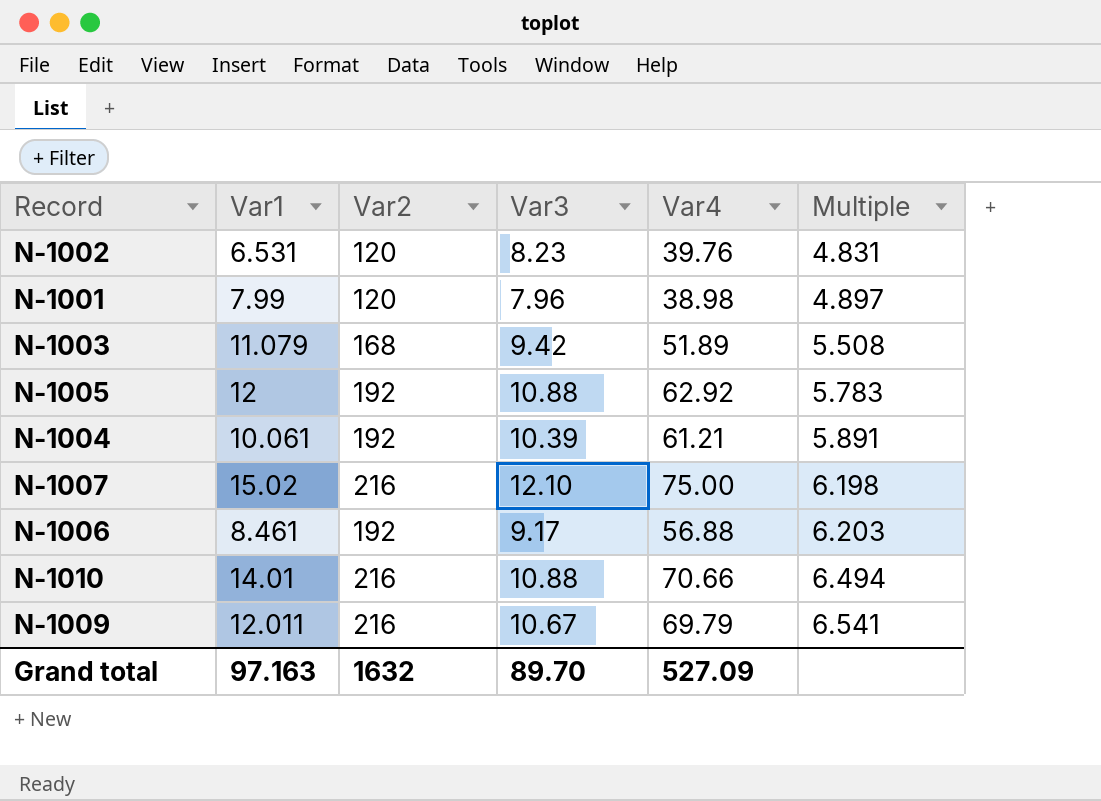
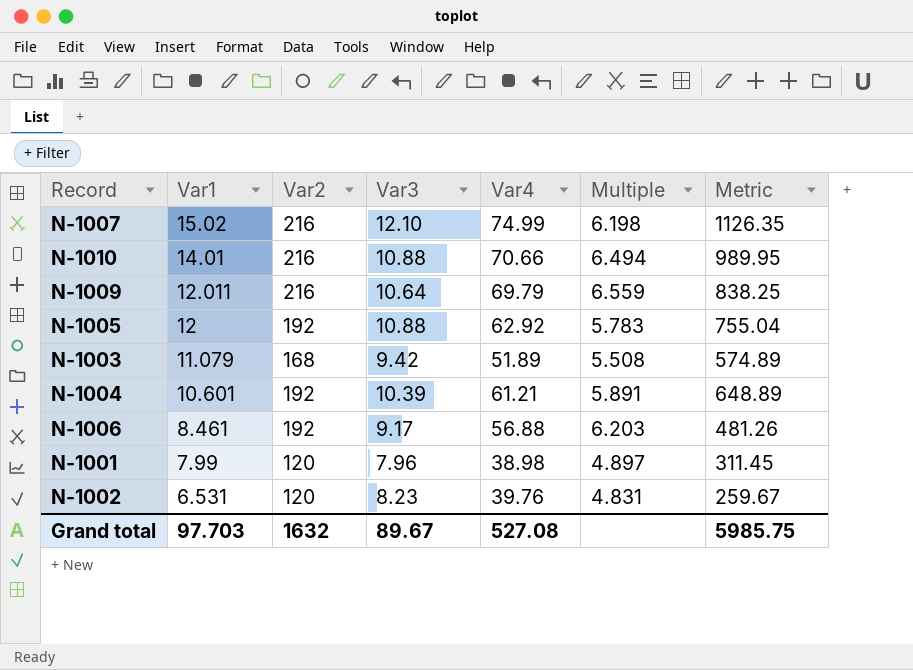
row order: Multiple ascending -> Var1 descending
column Metric | formula: none -> [Var1] * [Var4]
N-1007 | Var4: 75.00 -> 74.99
N-1009 | Var3: 10.67 -> 10.64
N-1009 | Multiple: 6.541 -> 6.559
N-1004 | Var1: 10.061 -> 10.601
Grand total | Var1: 97.163 -> 97.703
Grand total | Var3: 89.70 -> 89.67
Grand total | Var4: 527.09 -> 527.08

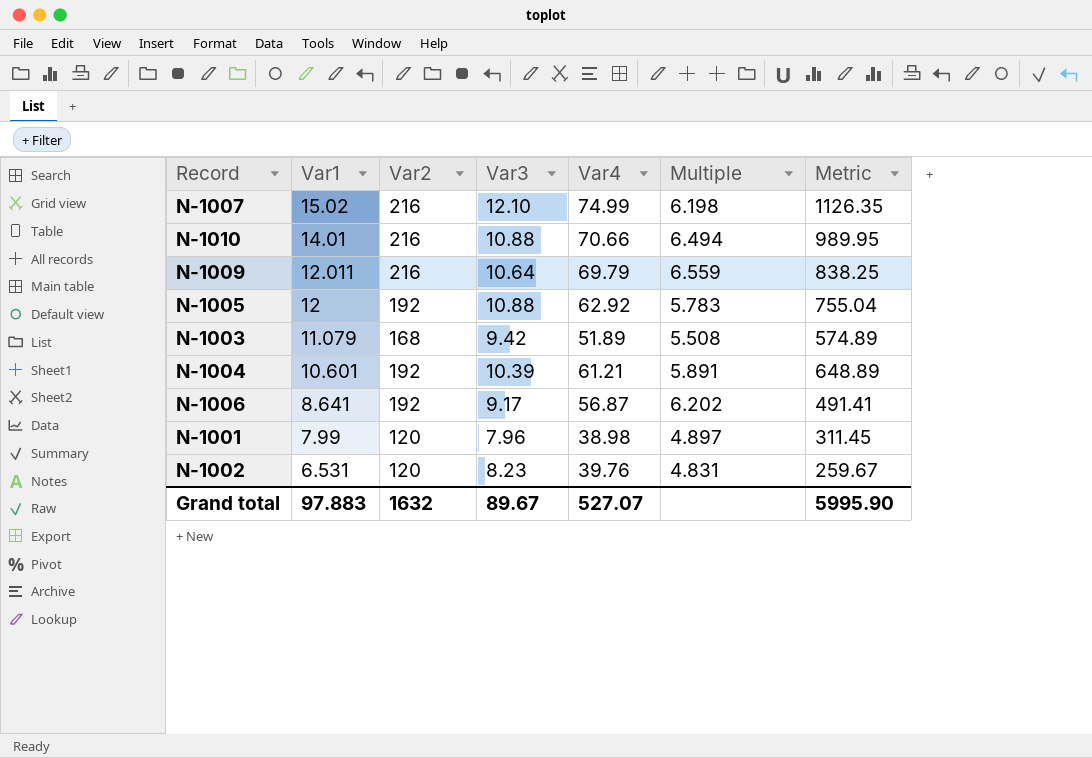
N-1006 | Var1: 8.461 -> 8.641
N-1006 | Var4: 56.88 -> 56.87
N-1006 | Multiple: 6.203 -> 6.202
N-1006 | Metric: 481.26 -> 491.41
Grand total | Var1: 97.703 -> 97.883
Grand total | Var4: 527.08 -> 527.07
Grand total | Metric: 5985.75 -> 5995.90

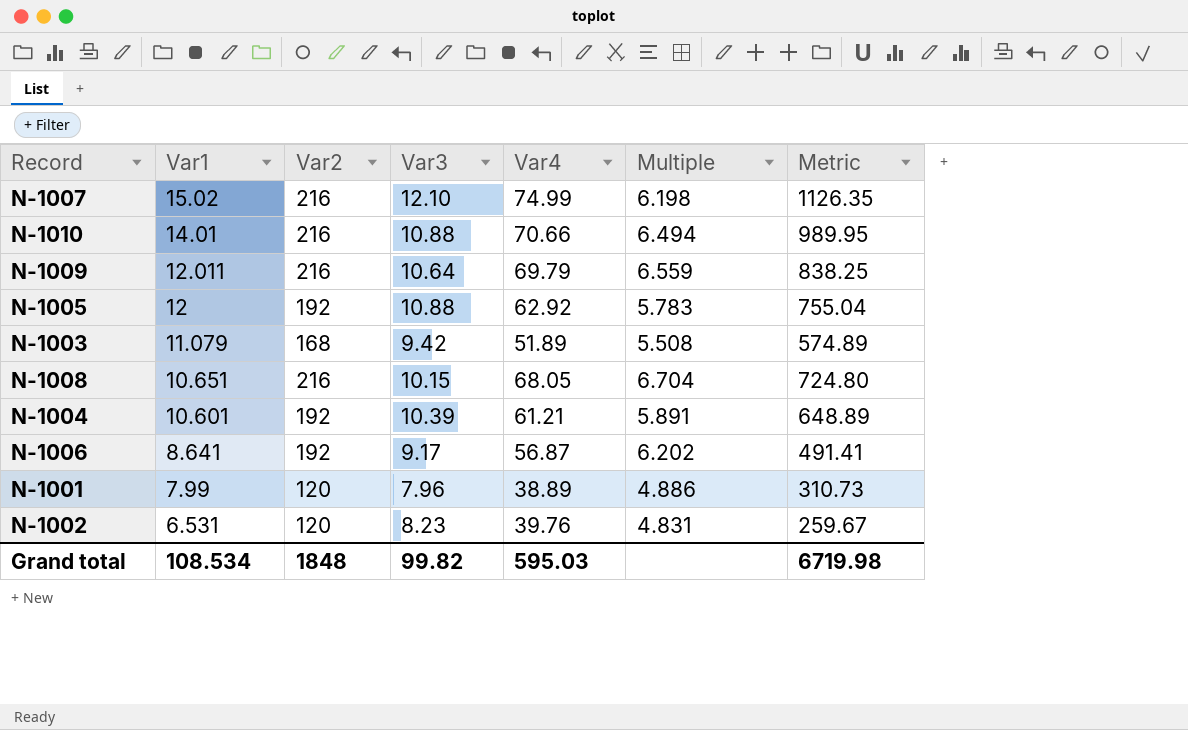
row N-1008: none -> 10.651 | 216 | 10.15 | 68.05 | 6.704 | 724.80
N-1001 | Var4: 38.98 -> 38.89
N-1001 | Multiple: 4.897 -> 4.886
N-1001 | Metric: 311.45 -> 310.73
Grand total | Var1: 97.883 -> 108.534
Grand total | Var2: 1632 -> 1848
Grand total | Var3: 89.67 -> 99.82
Grand total | Var4: 527.07 -> 595.03
Grand total | Metric: 5995.90 -> 6719.98

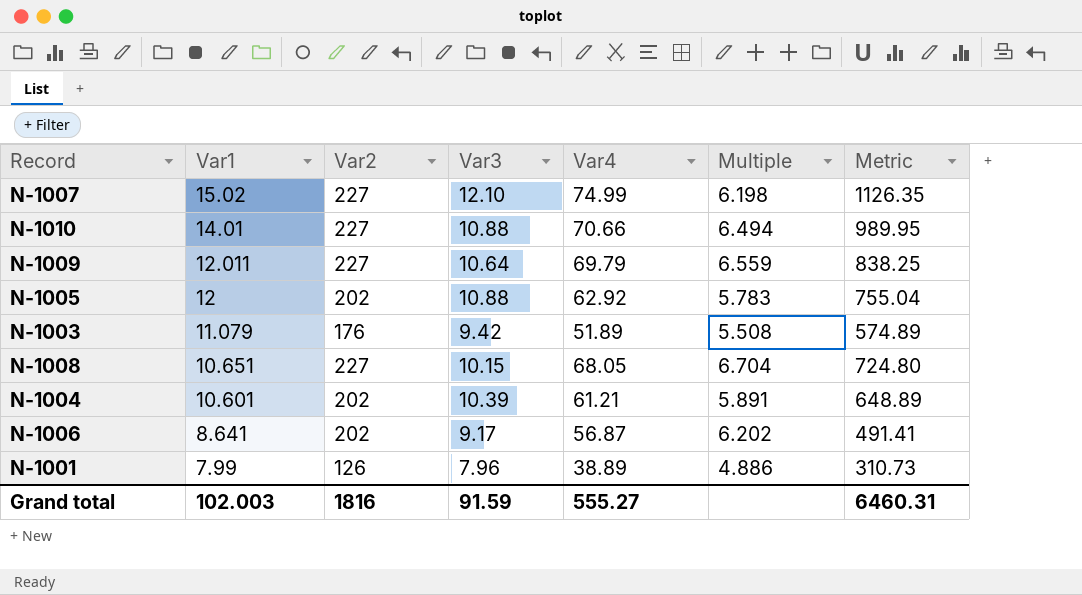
row N-1002: 6.531 | 120 | 8.23 | 39.76 | 4.831 | 259.67 -> none
N-1007 | Var2: 216 -> 227
N-1010 | Var2: 216 -> 227
N-1009 | Var2: 216 -> 227
N-1005 | Var2: 192 -> 202
N-1003 | Var2: 168 -> 176
N-1008 | Var2: 216 -> 227
N-1004 | Var2: 192 -> 202
N-1006 | Var2: 192 -> 202
N-1001 | Var2: 120 -> 126
Grand total | Var1: 108.534 -> 102.003
Grand total | Var2: 1848 -> 1816
Grand total | Var3: 99.82 -> 91.59
Grand total | Var4: 595.03 -> 555.27
Grand total | Metric: 6719.98 -> 6460.31

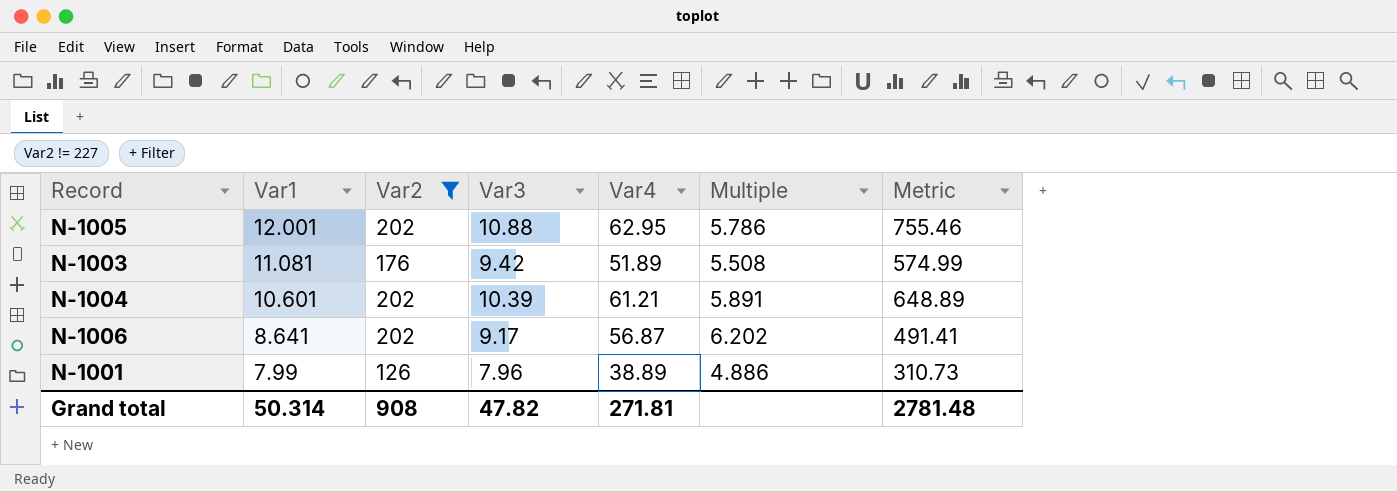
filter: none -> Var2 != 227
N-1005 | Var1: 12 -> 12.001
N-1005 | Var4: 62.92 -> 62.95
N-1005 | Multiple: 5.783 -> 5.786
N-1005 | Metric: 755.04 -> 755.46
N-1003 | Var1: 11.079 -> 11.081
N-1003 | Metric: 574.89 -> 574.99
Grand total | Var1: 102.003 -> 50.314
Grand total | Var2: 1816 -> 908
Grand total | Var3: 91.59 -> 47.82
Grand total | Var4: 555.27 -> 271.81
Grand total | Metric: 6460.31 -> 2781.48

